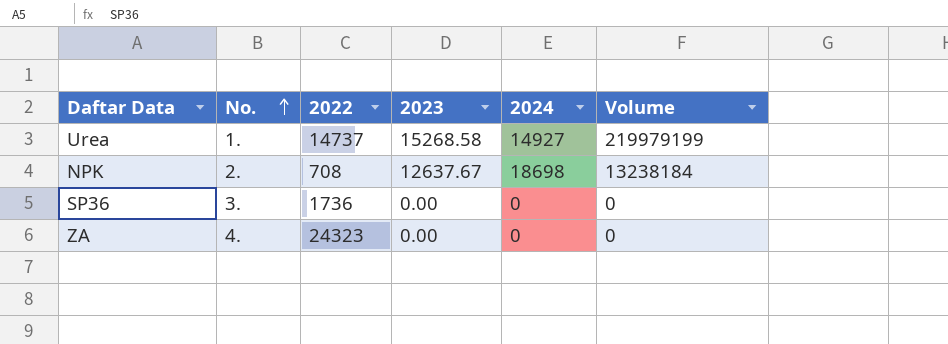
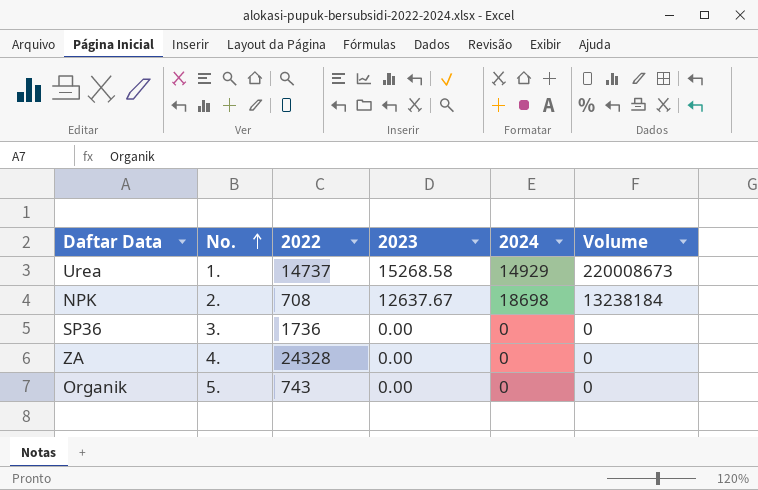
Urea | 2024: 14927 -> 14929
Urea | Volume: 219979199 -> 220008673
ZA | 2022: 24323 -> 24328
row Organik: none -> 5. | 743 | 0.00 | 0 | 0

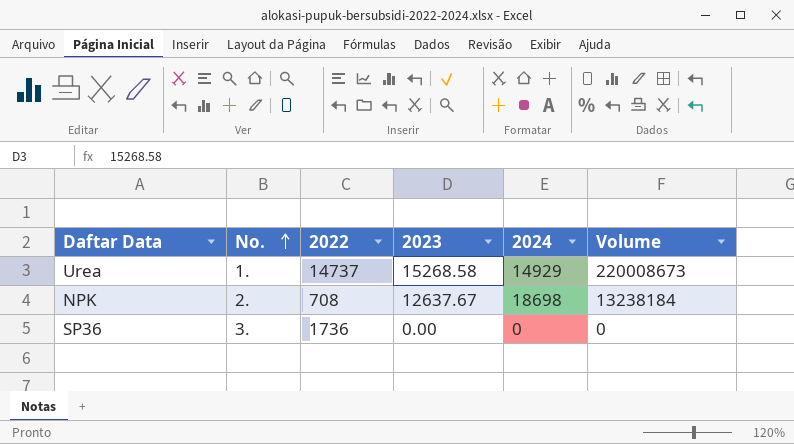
row ZA: 4. | 24328 | 0.00 | 0 | 0 -> none
row Organik: 5. | 743 | 0.00 | 0 | 0 -> none

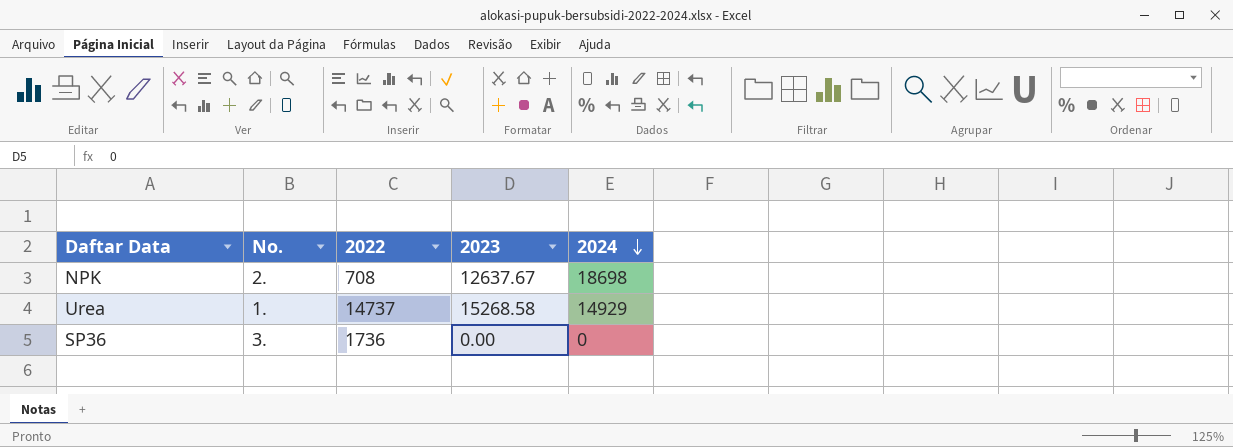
row order: No. ascending -> 2024 descending
column Volume | formula: [2022] * [2024] -> none

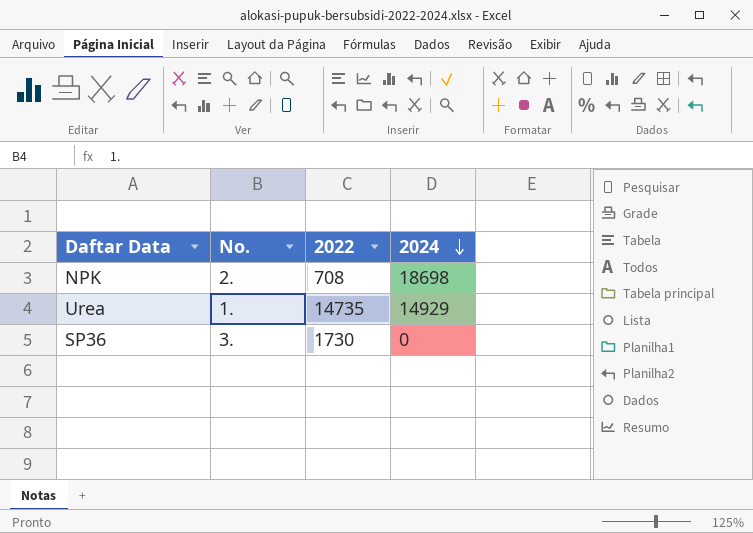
column 2023 | position: 4 -> none
Urea | 2022: 14737 -> 14735
SP36 | 2022: 1736 -> 1730

